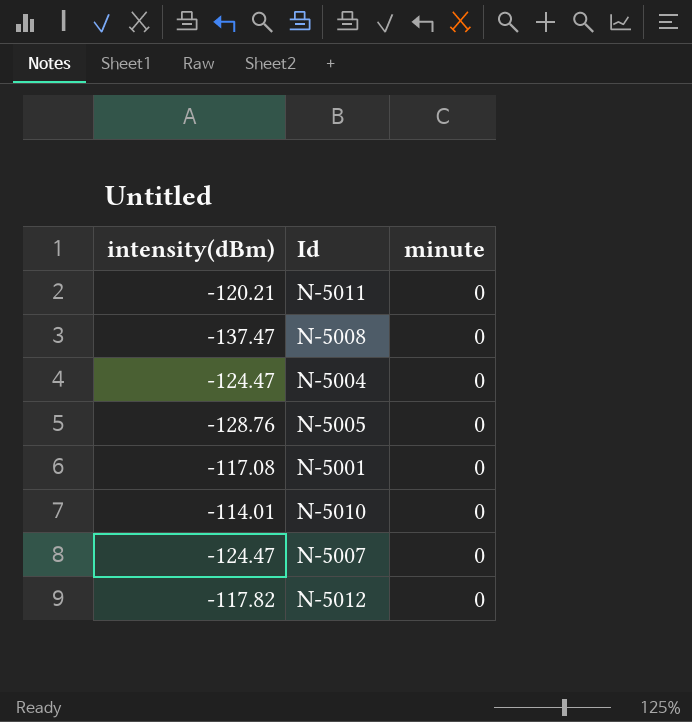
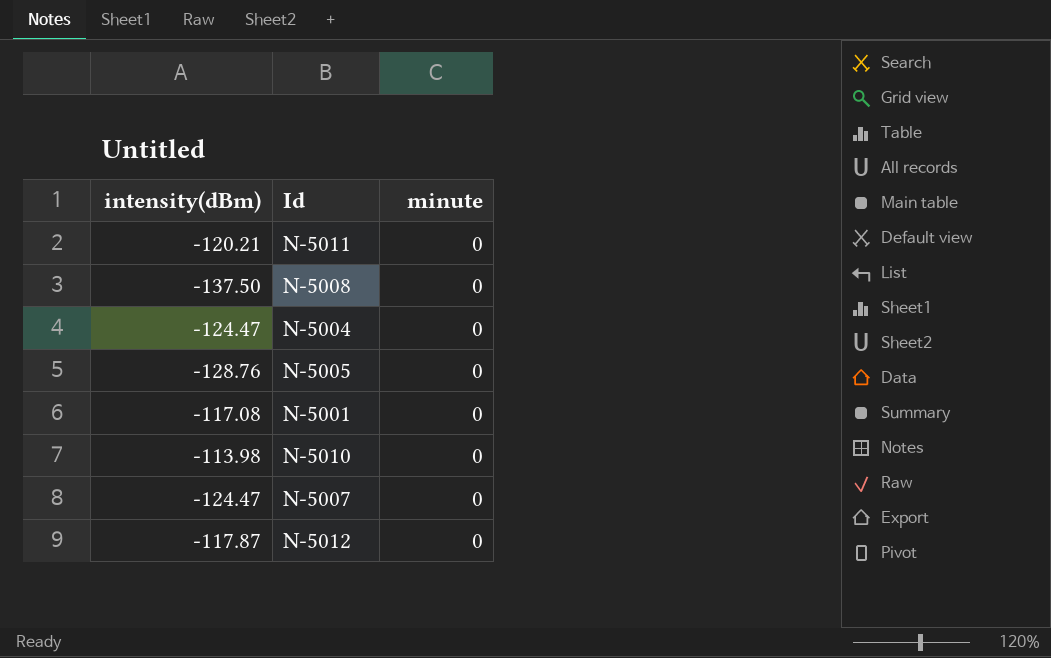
N-5008 | intensity(dBm): -137.47 -> -137.50
N-5010 | intensity(dBm): -114.01 -> -113.98
N-5012 | intensity(dBm): -117.82 -> -117.87

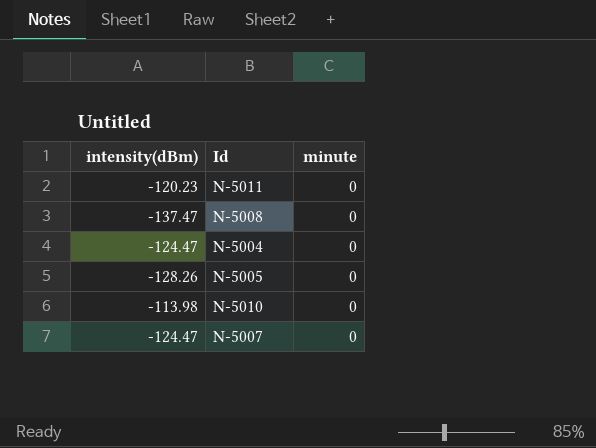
row N-5001: -117.08 | 0 -> none
row N-5012: -117.87 | 0 -> none
N-5011 | intensity(dBm): -120.21 -> -120.23
N-5008 | intensity(dBm): -137.50 -> -137.47
N-5005 | intensity(dBm): -128.76 -> -128.26

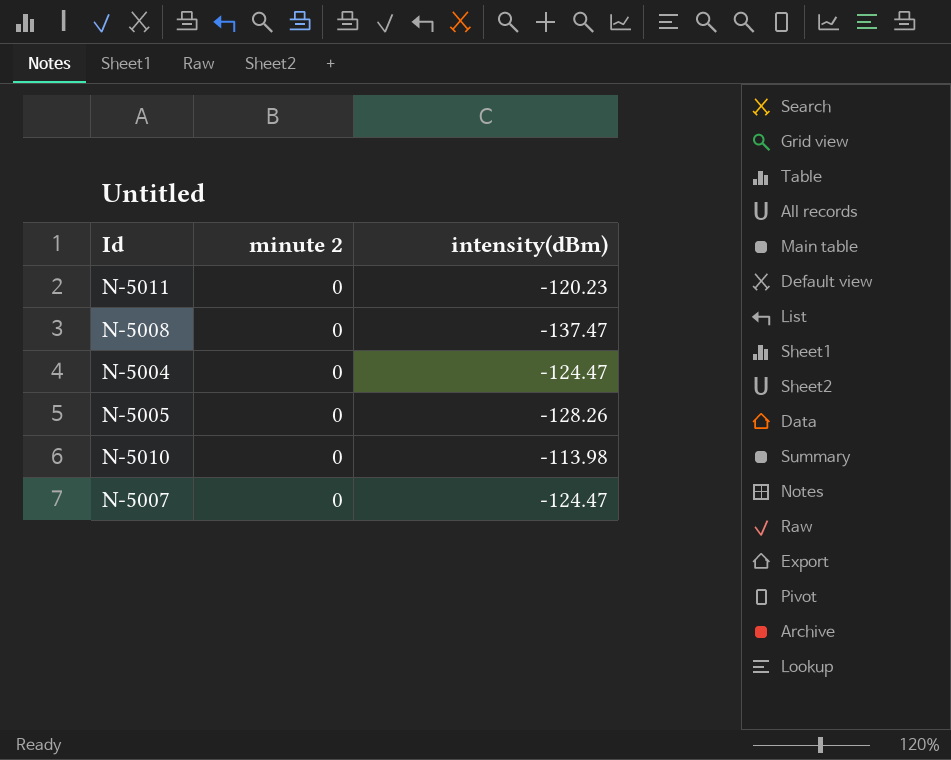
column name: minute -> minute 2
column intensity(dBm) | position: 1 -> 3

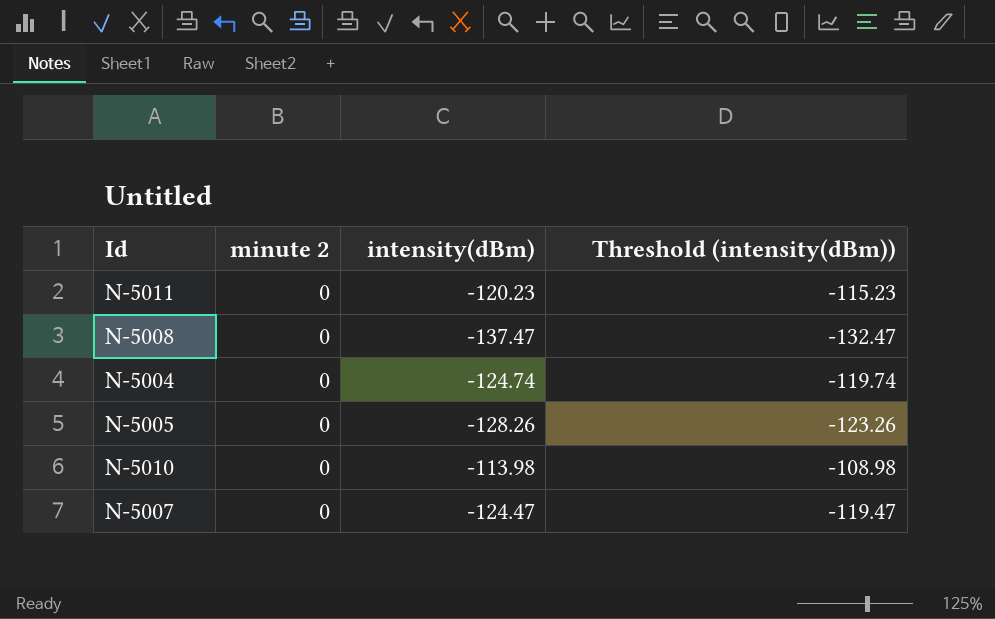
column Threshold (intensity(dBm)) | formula: none -> [intensity(dBm)] + 5
N-5004 | intensity(dBm): -124.47 -> -124.74

